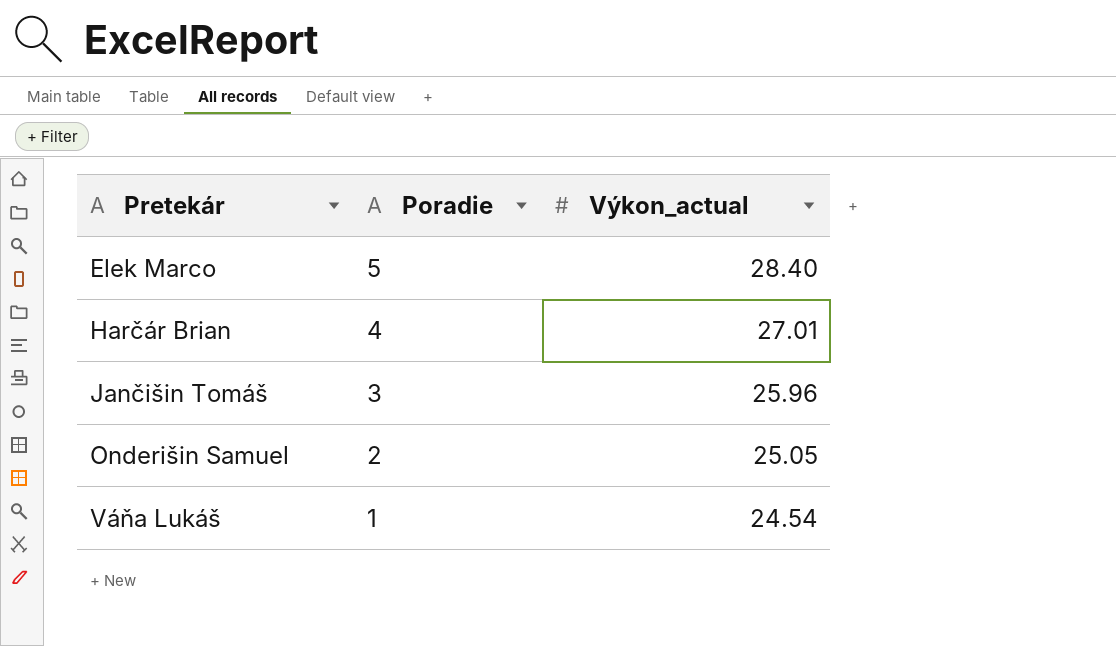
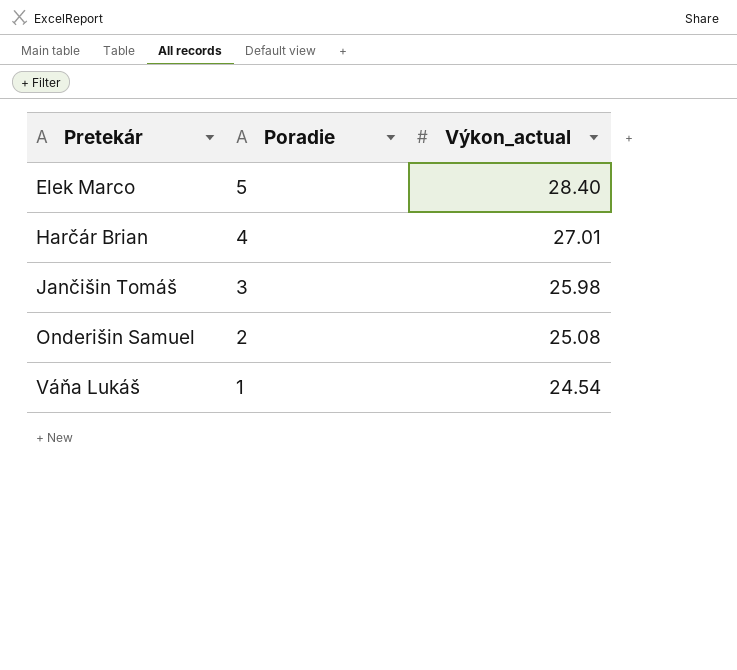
Jančišin Tomáš | Výkon_actual: 25.96 -> 25.98
Onderišin Samuel | Výkon_actual: 25.05 -> 25.08

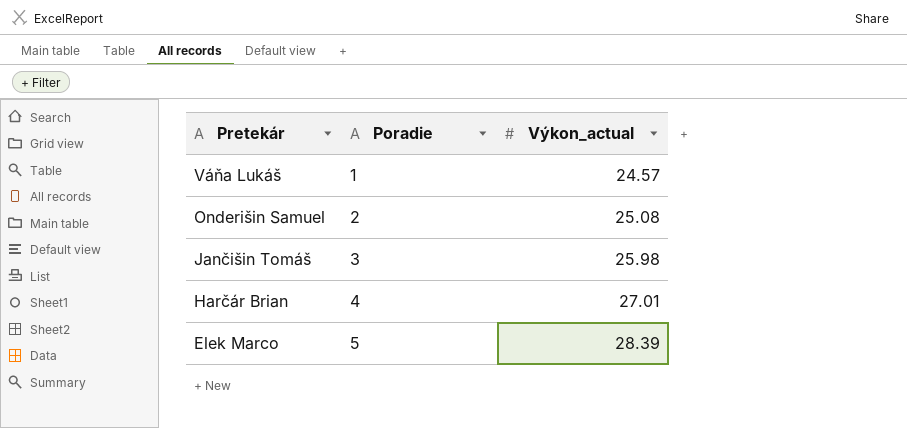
row order: Pretekár ascending -> Pretekár descending
Váňa Lukáš | Výkon_actual: 24.54 -> 24.57
Elek Marco | Výkon_actual: 28.40 -> 28.39

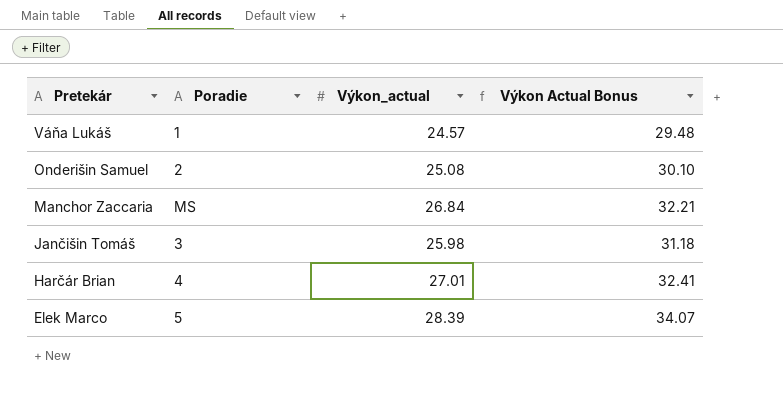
column Výkon Actual Bonus | formula: none -> [Výkon_actual] * 1.2
row Manchor Zaccaria: none -> MS | 26.84 | 32.21

